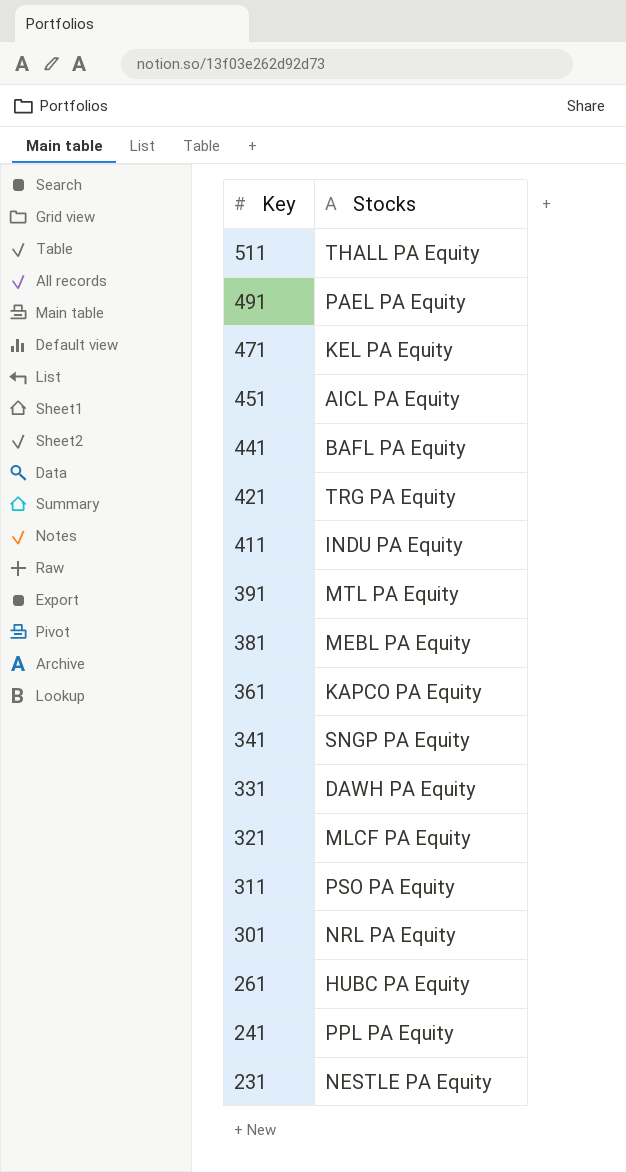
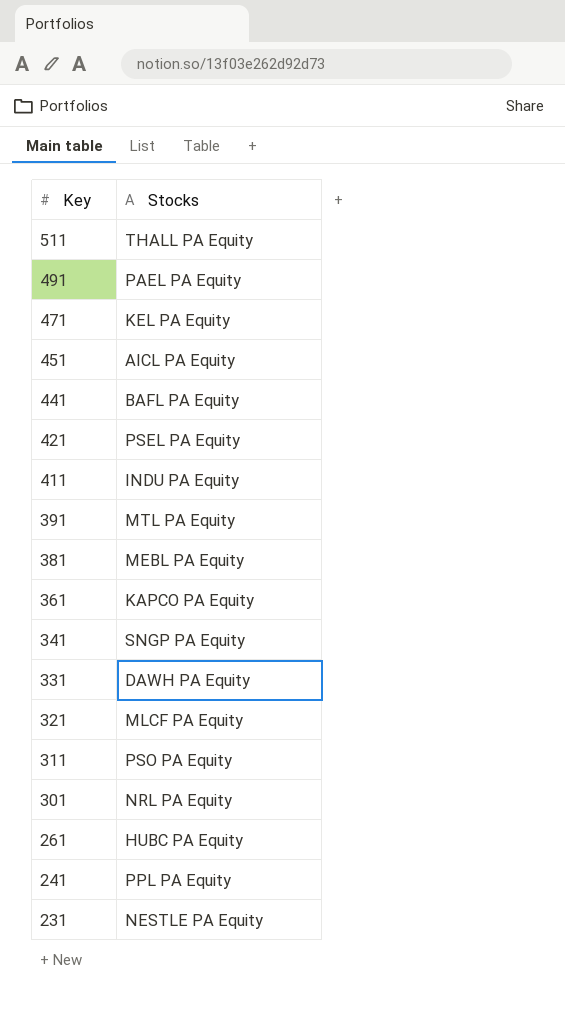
421 | Stocks: TRG PA Equity -> PSEL PA Equity

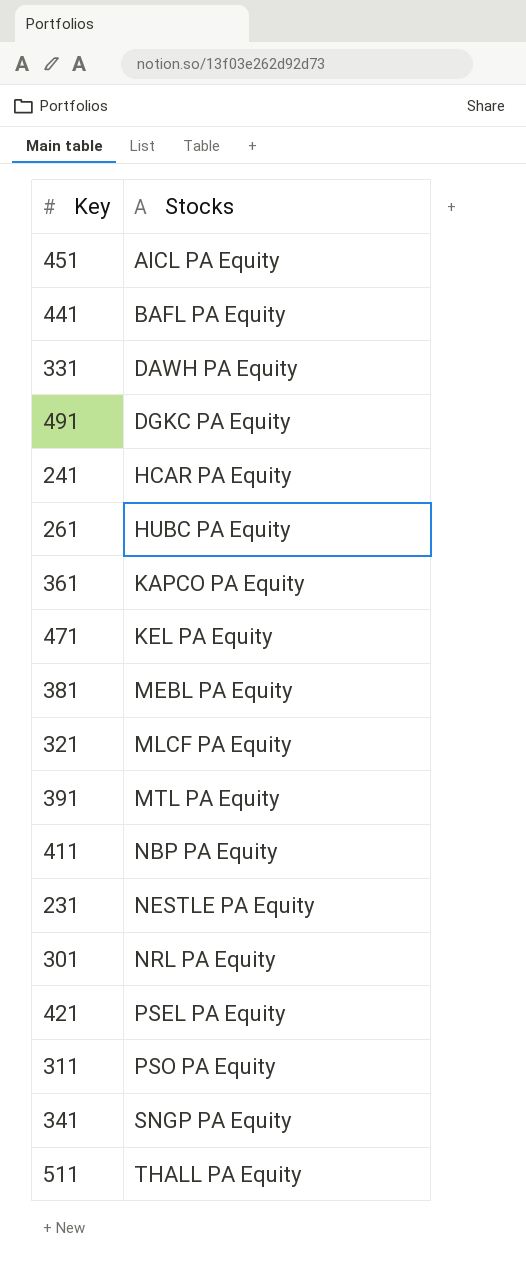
row order: Key descending -> Stocks ascending
491 | Stocks: PAEL PA Equity -> DGKC PA Equity
241 | Stocks: PPL PA Equity -> HCAR PA Equity
411 | Stocks: INDU PA Equity -> NBP PA Equity

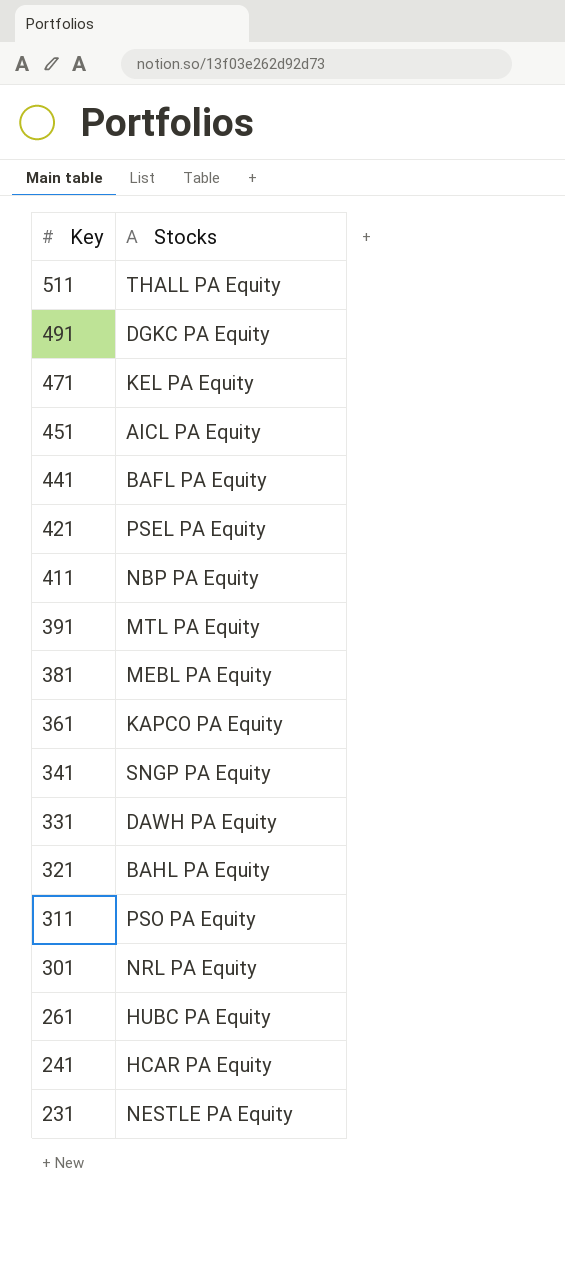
row order: Stocks ascending -> Key descending
321 | Stocks: MLCF PA Equity -> BAHL PA Equity

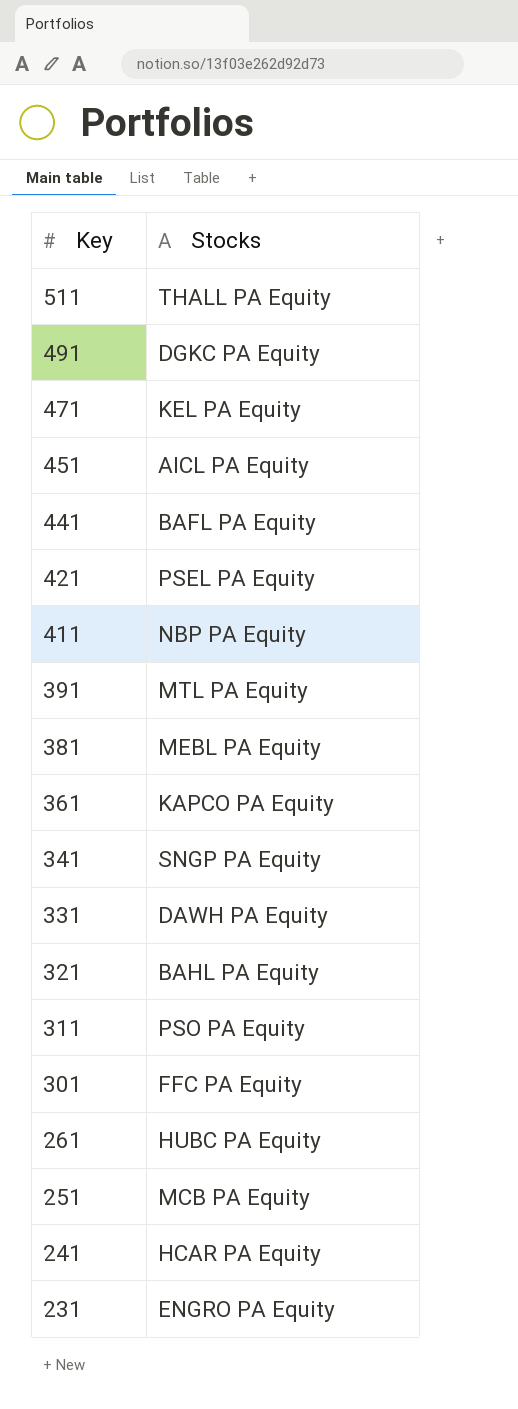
301 | Stocks: NRL PA Equity -> FFC PA Equity
row 251: none -> MCB PA Equity
231 | Stocks: NESTLE PA Equity -> ENGRO PA Equity

